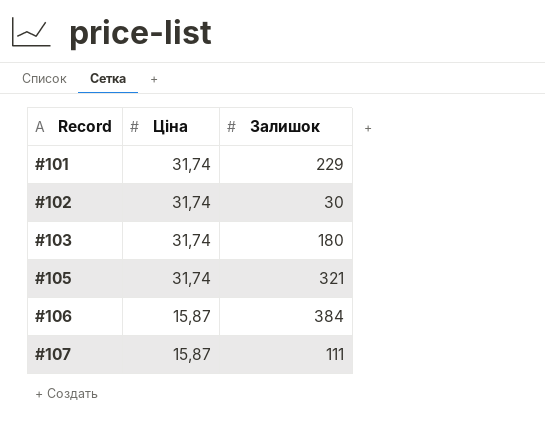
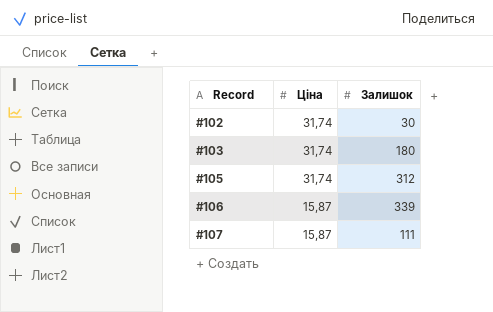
row #101: 31,74 | 229 -> none
#105 | Залишок: 321 -> 312
#106 | Залишок: 384 -> 339

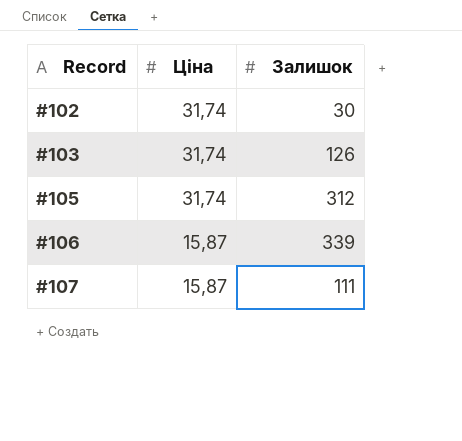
#103 | Залишок: 180 -> 126

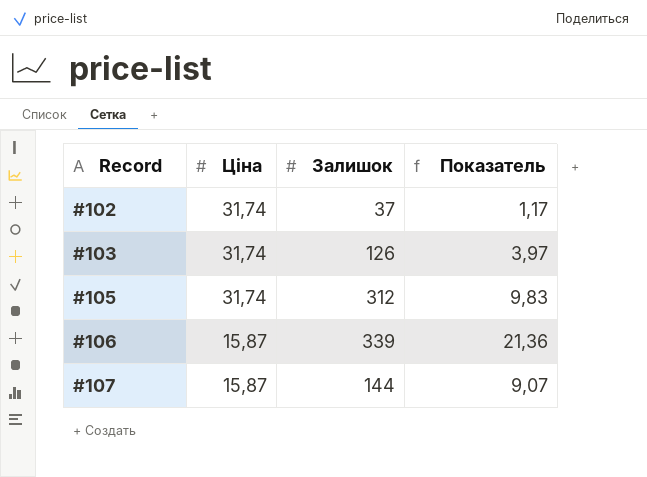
column Показатель | formula: none -> [Залишок] / [Ціна]
#102 | Залишок: 30 -> 37
#107 | Залишок: 111 -> 144

